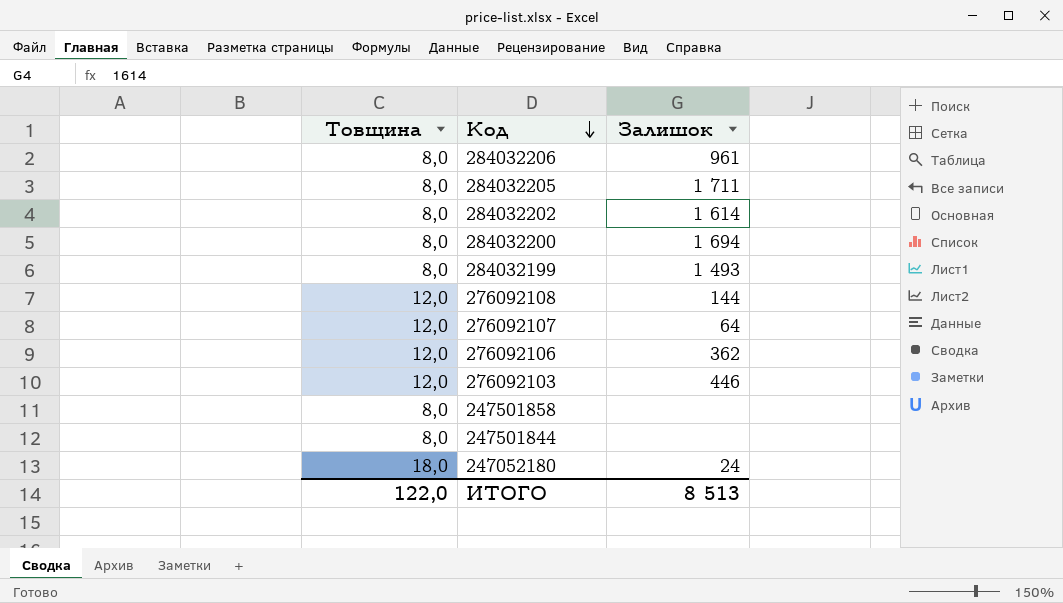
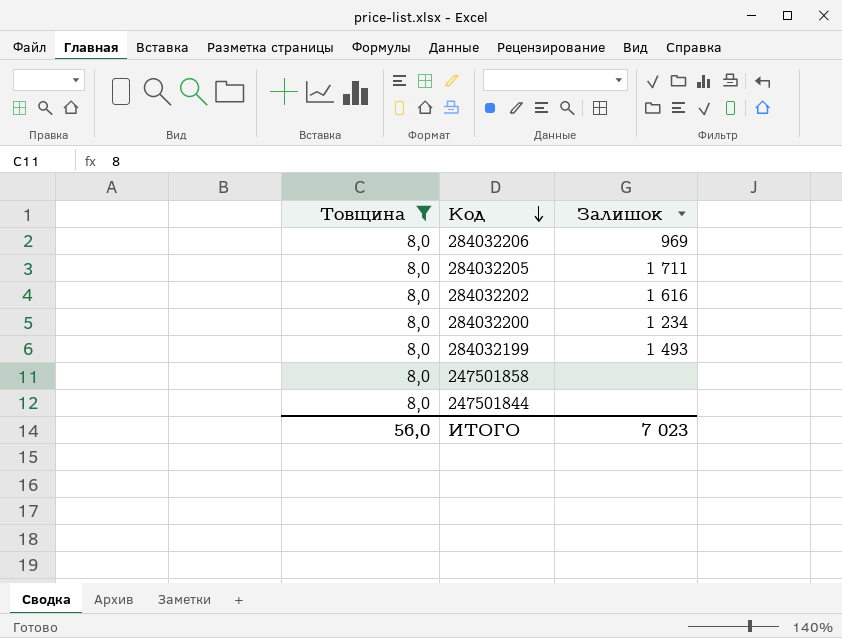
filter: none -> Товщина = 8,0
284032206 | Залишок: 961 -> 969
284032202 | Залишок: 1 614 -> 1 616
284032200 | Залишок: 1 694 -> 1 234
ИТОГО | Товщина: 122,0 -> 56,0
ИТОГО | Залишок: 8 513 -> 7 023

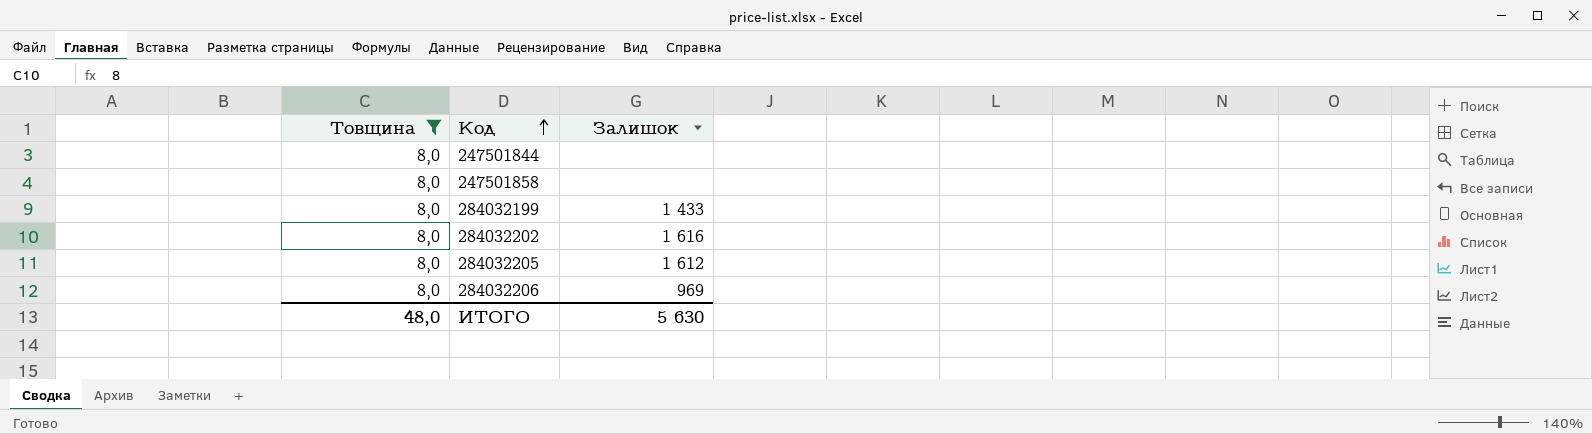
row order: Код descending -> Код ascending
row 284032200: 8,0 | 1 234 -> none
284032199 | Залишок: 1 493 -> 1 433
284032205 | Залишок: 1 711 -> 1 612
ИТОГО | Товщина: 56,0 -> 48,0
ИТОГО | Залишок: 7 023 -> 5 630

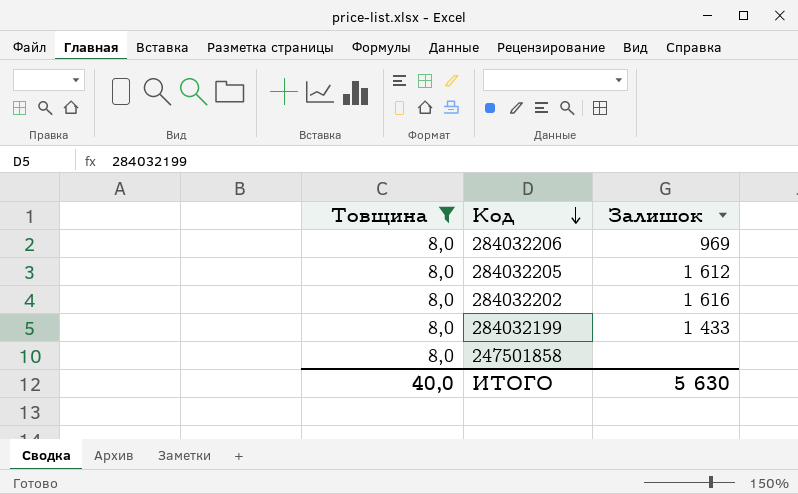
row order: Код ascending -> Код descending
row 247501844: 8,0 | none -> none
ИТОГО | Товщина: 48,0 -> 40,0

